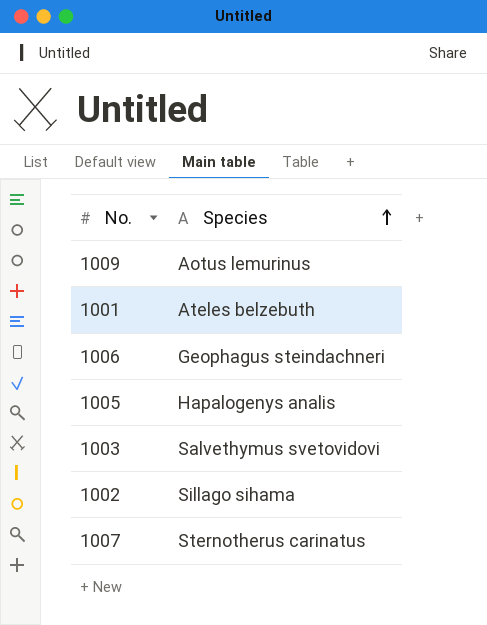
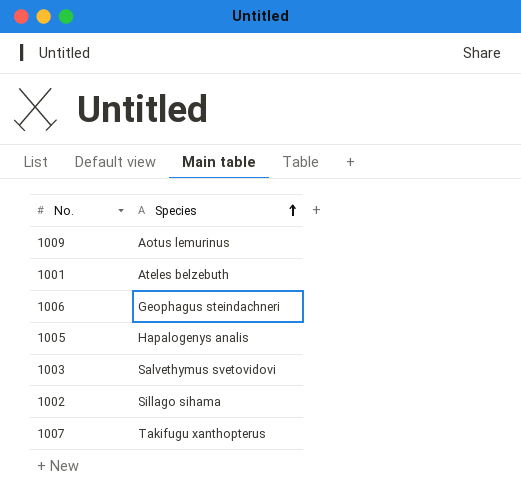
1007 | Species: Sternotherus carinatus -> Takifugu xanthopterus

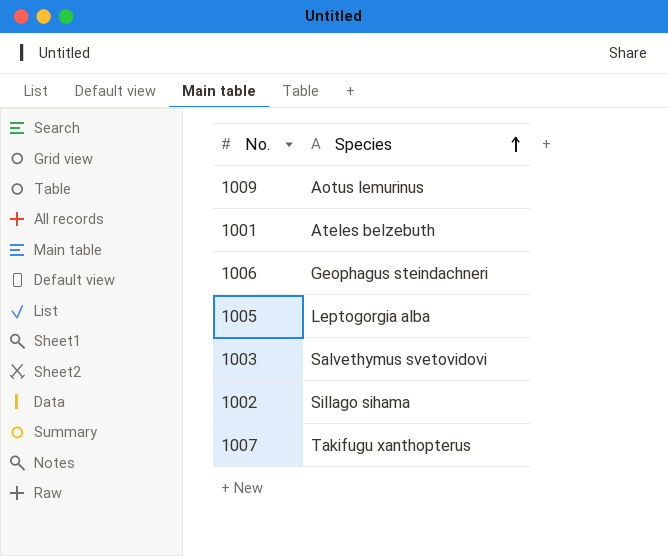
1005 | Species: Hapalogenys analis -> Leptogorgia alba

